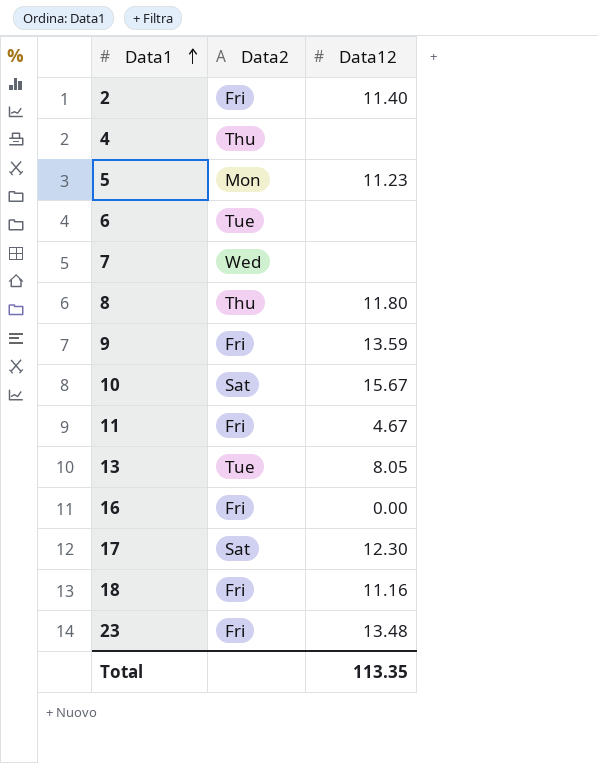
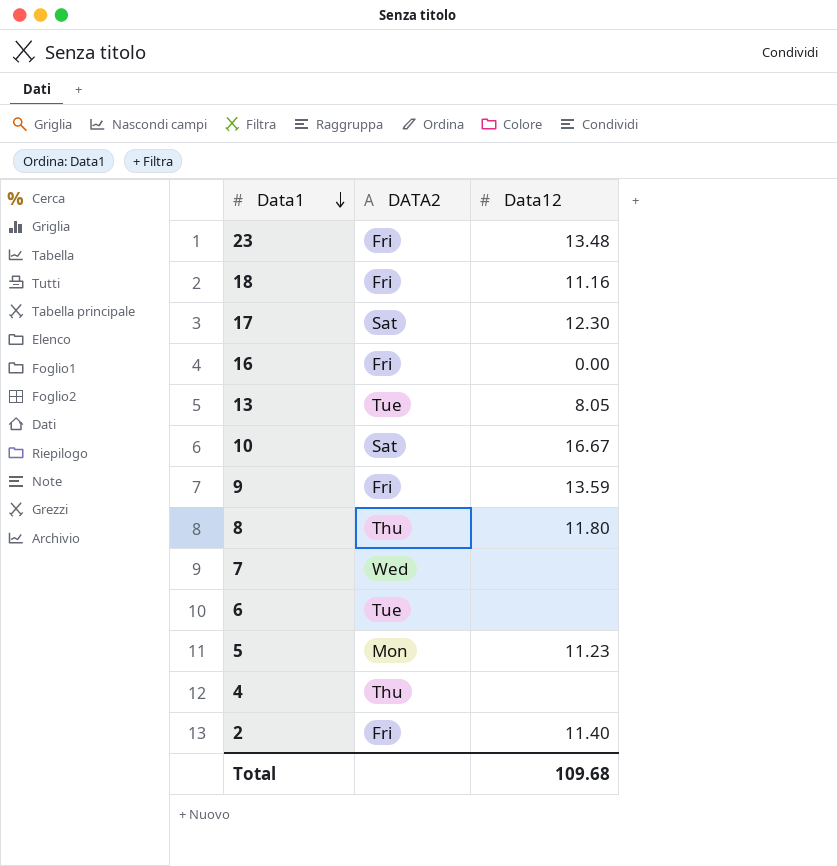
row order: Data1 ascending -> Data1 descending
column name: Data2 -> DATA2
row 11: Fri | 4.67 -> none
10 | Data12: 15.67 -> 16.67
Total | Data12: 113.35 -> 109.68

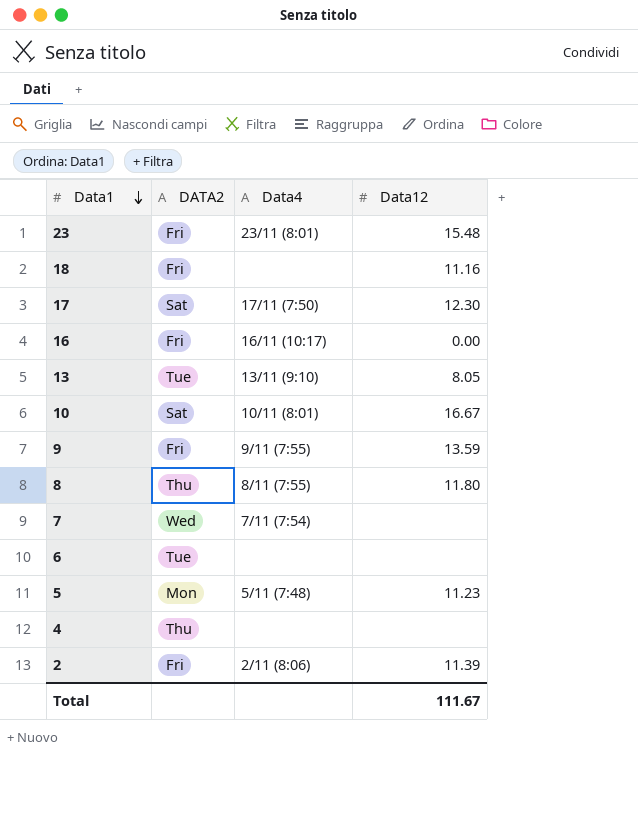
column Data4 | position: none -> 3
23 | Data12: 13.48 -> 15.48
2 | Data12: 11.40 -> 11.39
Total | Data12: 109.68 -> 111.67

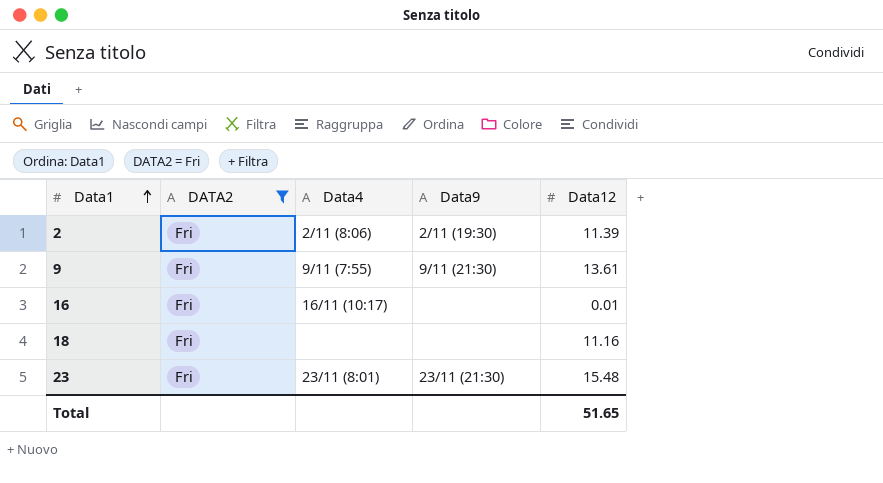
filter: none -> DATA2 = Fri
row order: Data1 descending -> Data1 ascending
column Data9 | position: none -> 4
9 | Data12: 13.59 -> 13.61
16 | Data12: 0.00 -> 0.01
Total | Data12: 111.67 -> 51.65

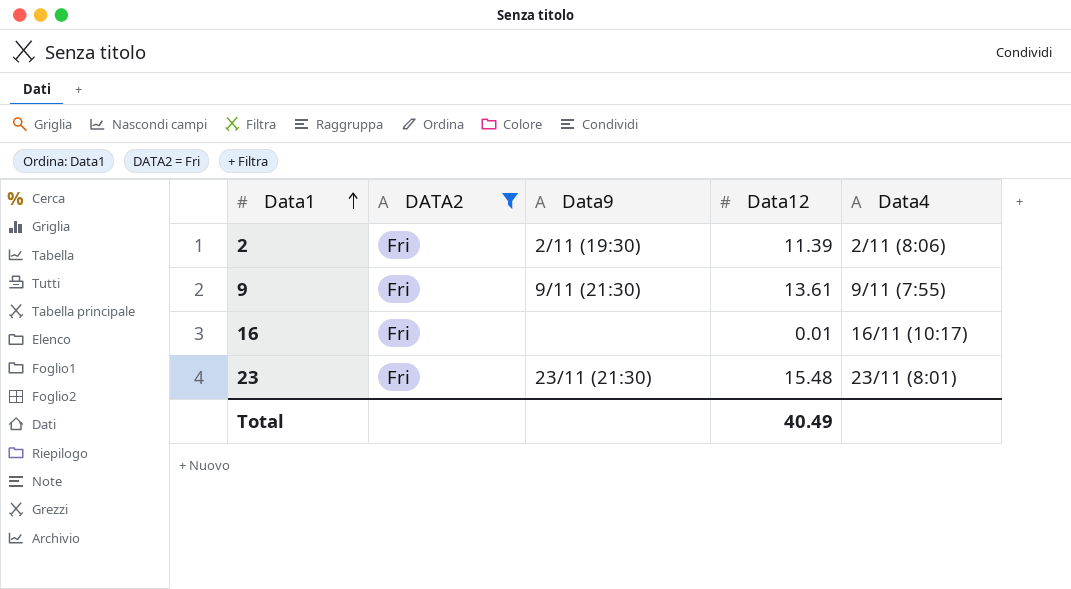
column Data4 | position: 3 -> 5
row 18: Fri | none | none | 11.16 -> none
Total | Data12: 51.65 -> 40.49

